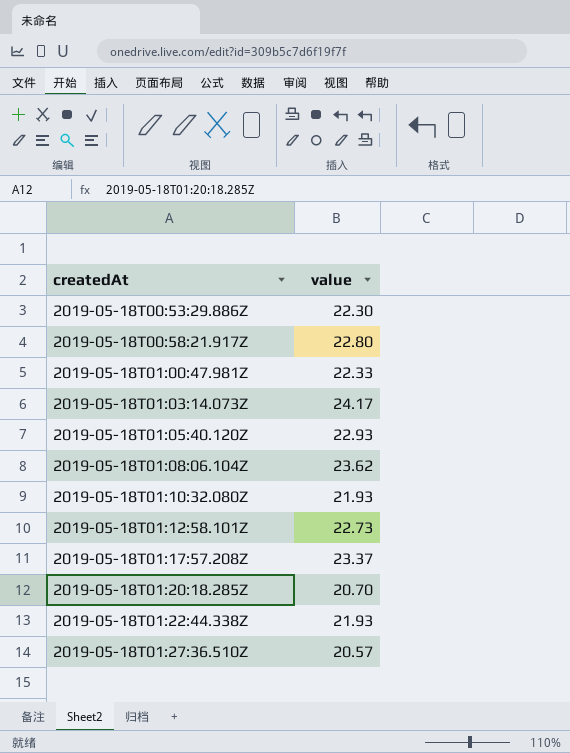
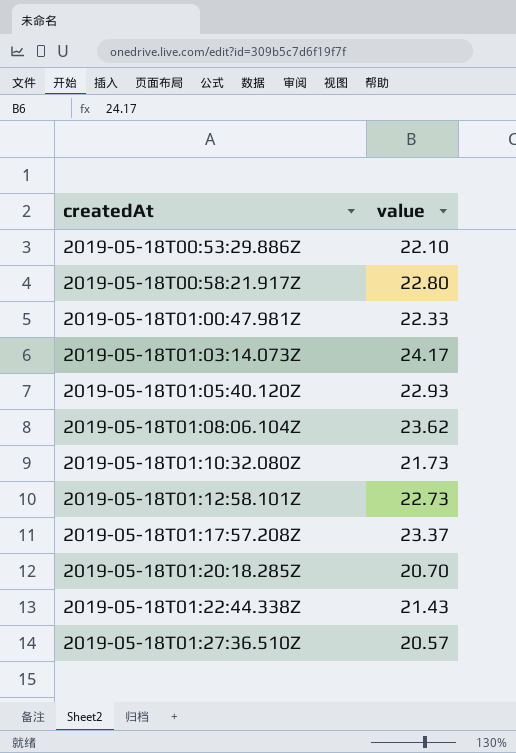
2019-05-18T00:53:29.886Z | value: 22.30 -> 22.10
2019-05-18T01:10:32.080Z | value: 21.93 -> 21.73
2019-05-18T01:22:44.338Z | value: 21.93 -> 21.43

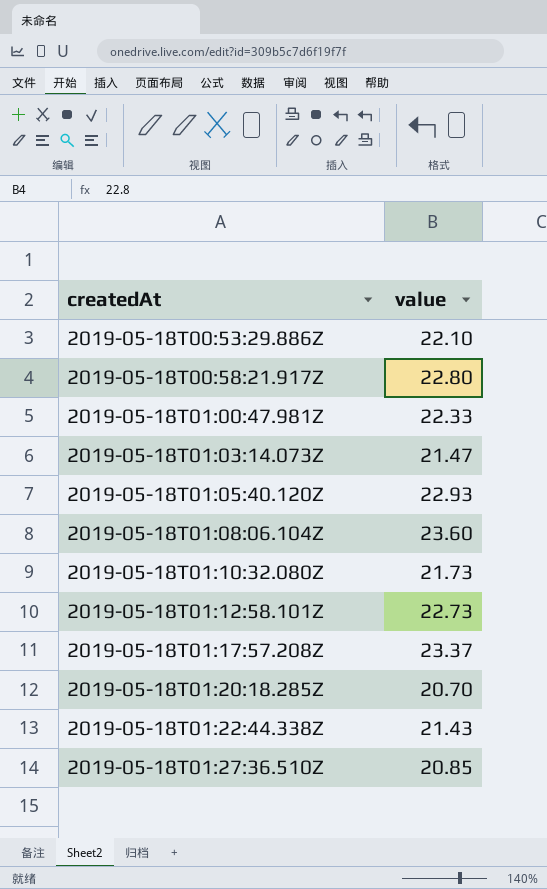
2019-05-18T01:03:14.073Z | value: 24.17 -> 21.47
2019-05-18T01:08:06.104Z | value: 23.62 -> 23.60
2019-05-18T01:27:36.510Z | value: 20.57 -> 20.85

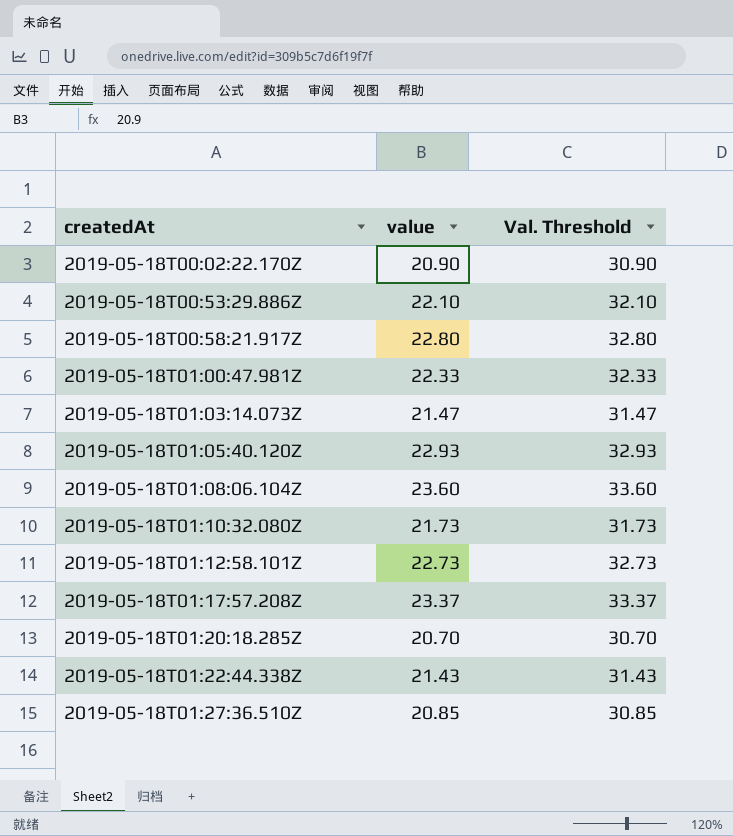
column Val. Threshold | formula: none -> [value] + 10
row 2019-05-18T00:02:22.170Z: none -> 20.90 | 30.90

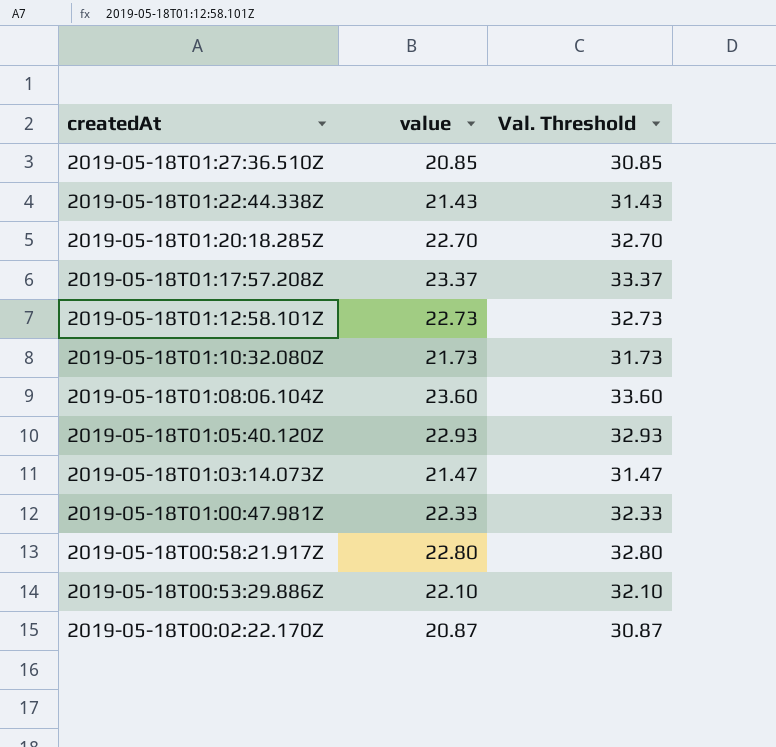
row order: createdAt ascending -> createdAt descending
2019-05-18T01:20:18.285Z | value: 20.70 -> 22.70
2019-05-18T01:20:18.285Z | Val. Threshold: 30.70 -> 32.70
2019-05-18T00:02:22.170Z | value: 20.90 -> 20.87
2019-05-18T00:02:22.170Z | Val. Threshold: 30.90 -> 30.87

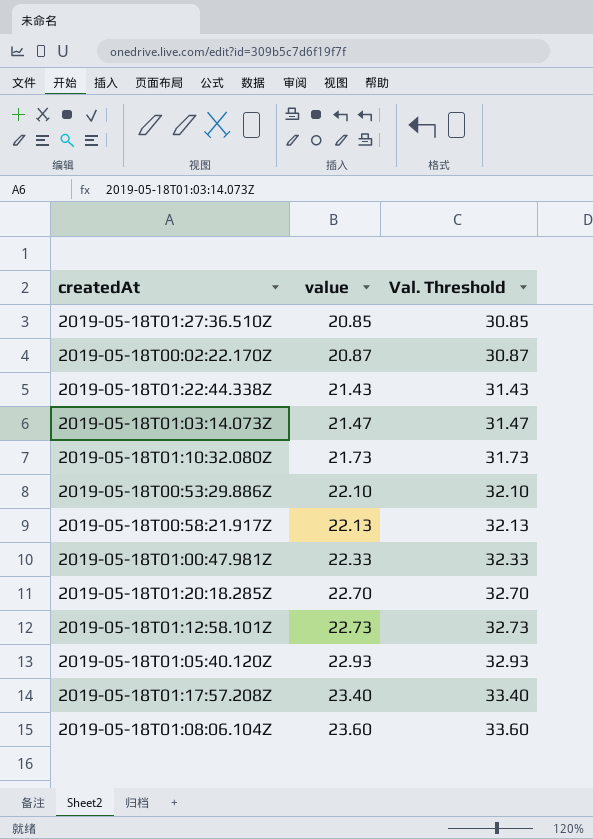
row order: createdAt descending -> value ascending
2019-05-18T00:58:21.917Z | value: 22.80 -> 22.13
2019-05-18T00:58:21.917Z | Val. Threshold: 32.80 -> 32.13
2019-05-18T01:17:57.208Z | value: 23.37 -> 23.40
2019-05-18T01:17:57.208Z | Val. Threshold: 33.37 -> 33.40

